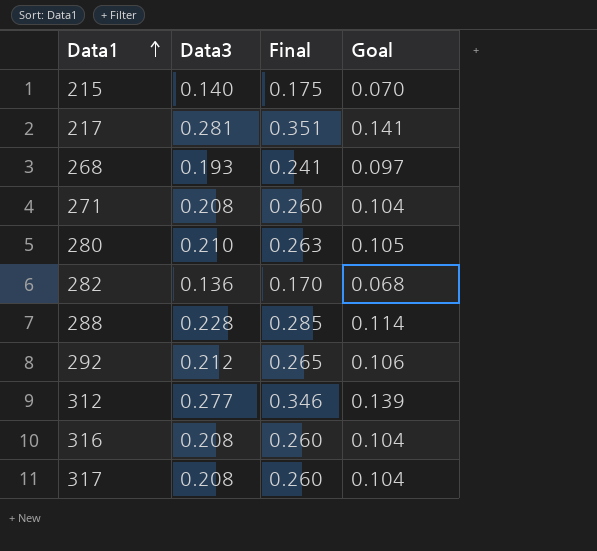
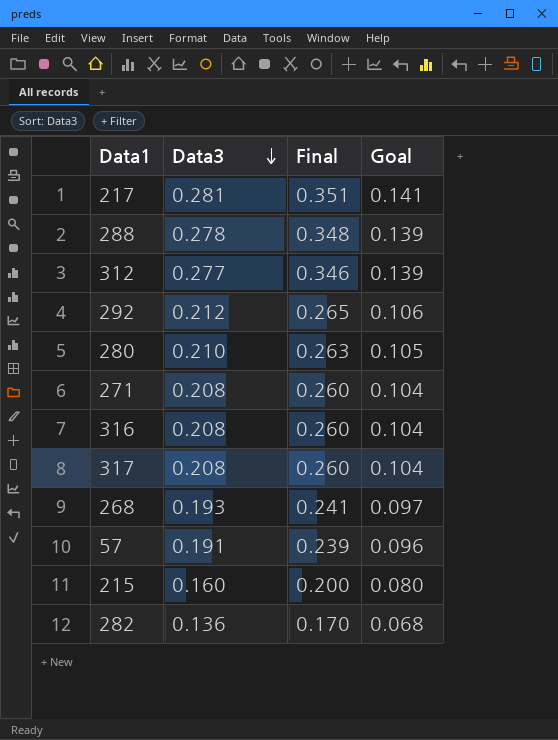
row order: Data1 ascending -> Data3 descending
288 | Data3: 0.228 -> 0.278
288 | Final: 0.285 -> 0.348
288 | Goal: 0.114 -> 0.139
row 57: none -> 0.191 | 0.239 | 0.096
215 | Data3: 0.140 -> 0.160
215 | Final: 0.175 -> 0.200
215 | Goal: 0.070 -> 0.080

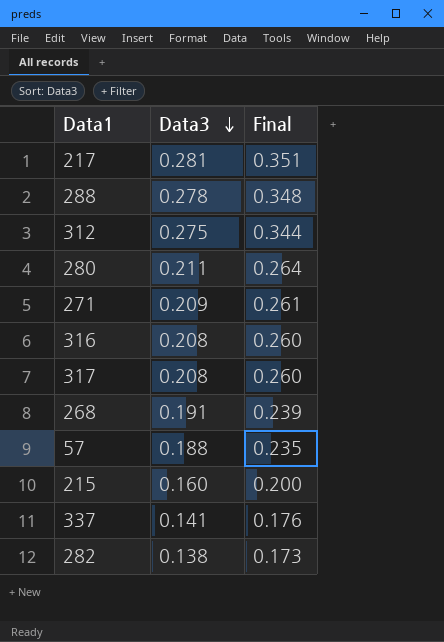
column Goal | formula: [Data3] * 0.5 -> none
row 292: 0.212 | 0.265 | 0.106 -> none
312 | Data3: 0.277 -> 0.275
312 | Final: 0.346 -> 0.344
280 | Data3: 0.210 -> 0.211
280 | Final: 0.263 -> 0.264
271 | Data3: 0.208 -> 0.209
271 | Final: 0.260 -> 0.261
268 | Data3: 0.193 -> 0.191
268 | Final: 0.241 -> 0.239
57 | Data3: 0.191 -> 0.188
57 | Final: 0.239 -> 0.235
row 337: none -> 0.141 | 0.176
282 | Data3: 0.136 -> 0.138
282 | Final: 0.170 -> 0.173

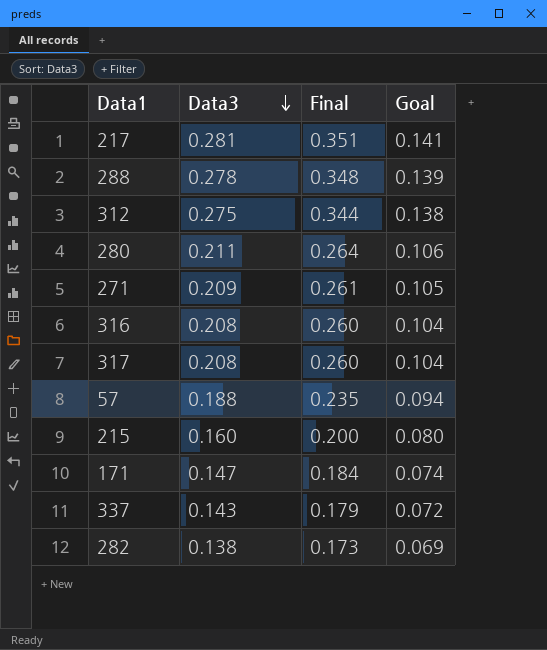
column Goal | formula: none -> [Data3] * 0.5
row 268: 0.191 | 0.239 -> none
row 171: none -> 0.147 | 0.184 | 0.074
337 | Data3: 0.141 -> 0.143
337 | Final: 0.176 -> 0.179

